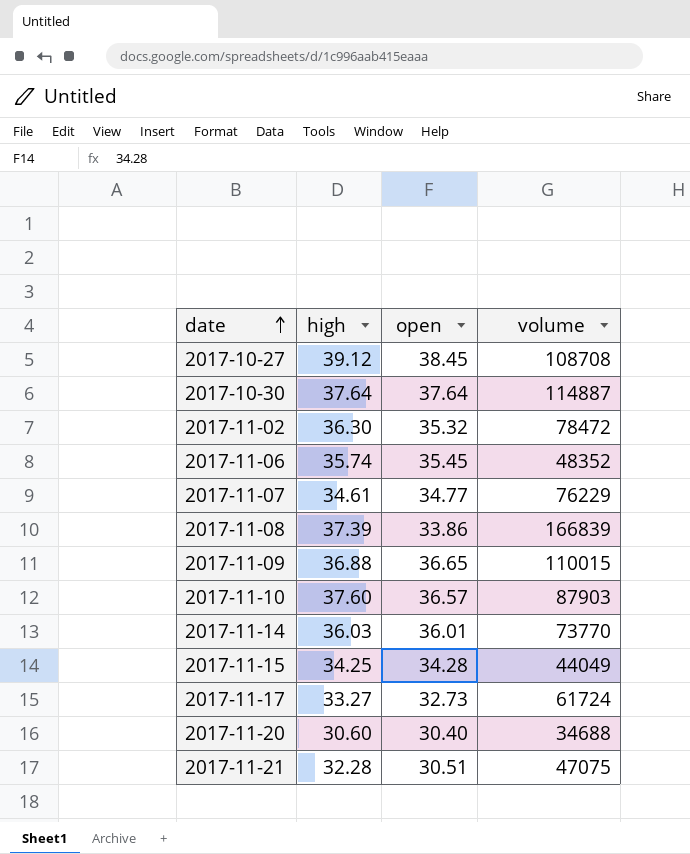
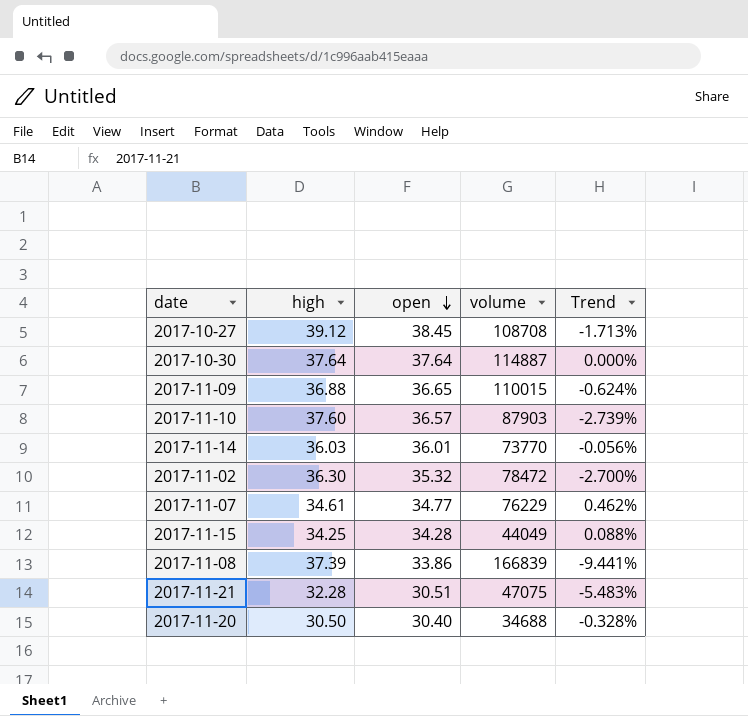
row order: date ascending -> open descending
column Trend | formula: none -> ([open] - [high]) / [high]
row 2017-11-06: 35.74 | 35.45 | 48352 -> none
row 2017-11-17: 33.27 | 32.73 | 61724 -> none
2017-11-20 | high: 30.60 -> 30.50

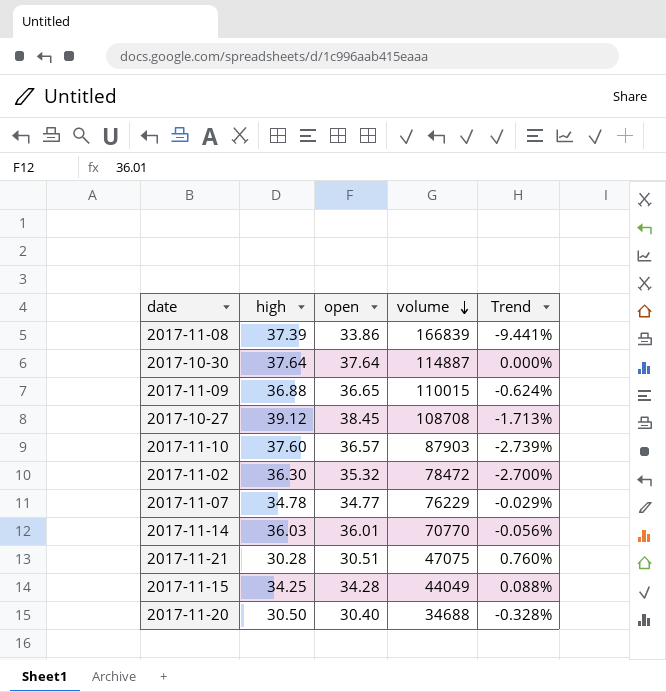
row order: open descending -> volume descending
2017-11-07 | high: 34.61 -> 34.78
2017-11-07 | Trend: 0.462% -> -0.029%
2017-11-14 | volume: 73770 -> 70770
2017-11-21 | high: 32.28 -> 30.28
2017-11-21 | Trend: -5.483% -> 0.760%

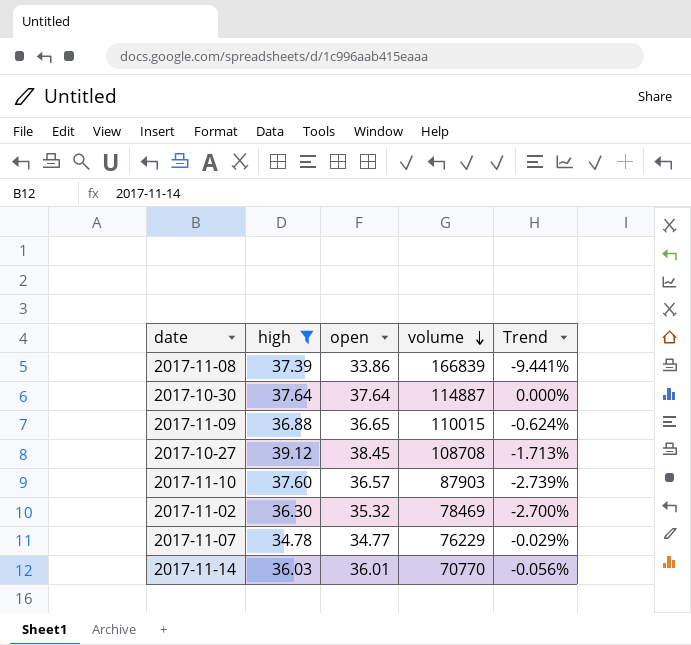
filter: none -> high >= 34.78
2017-11-02 | volume: 78472 -> 78469

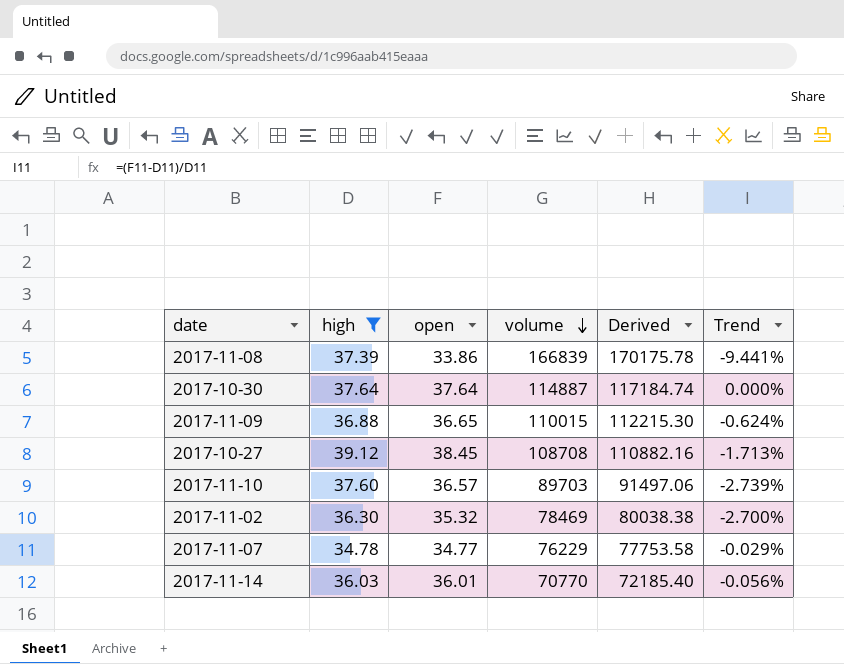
column Derived | formula: none -> [volume] * 1.02
2017-11-10 | volume: 87903 -> 89703

